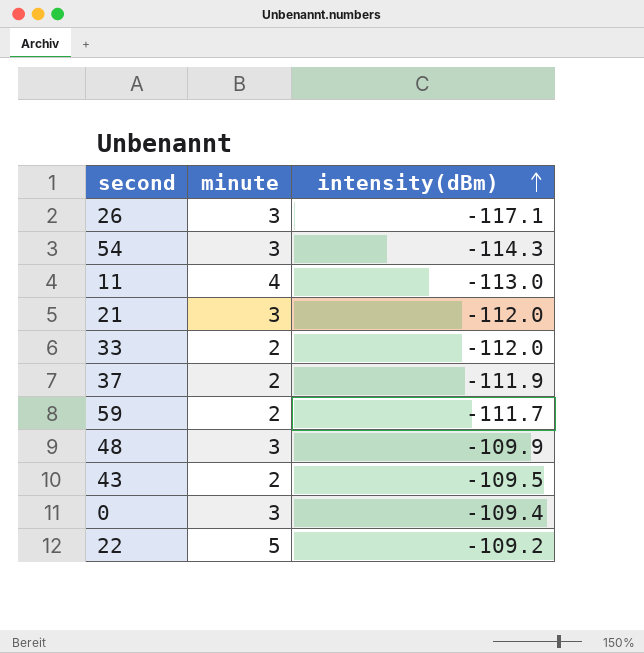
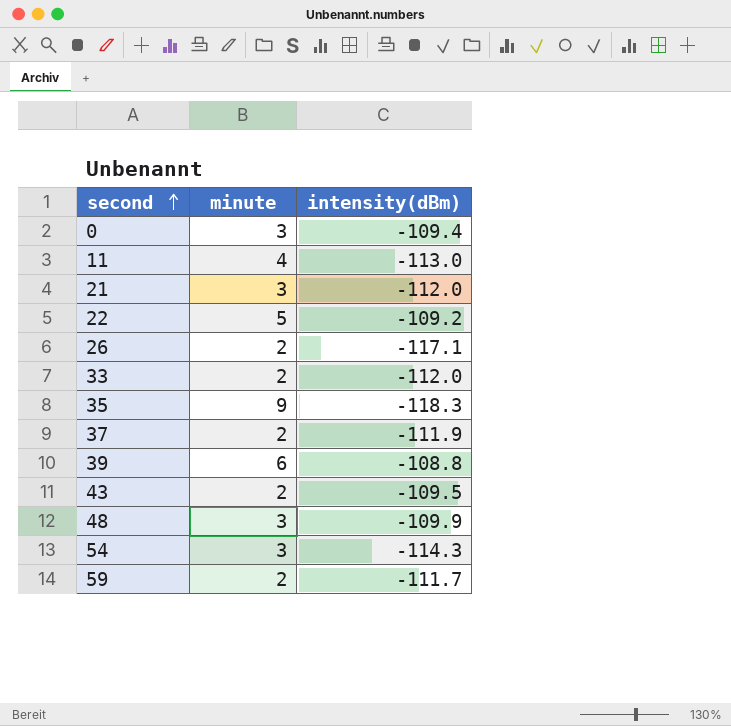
row order: intensity(dBm) ascending -> second ascending
26 | minute: 3 -> 2
row 35: none -> 9 | -118.3
row 39: none -> 6 | -108.8

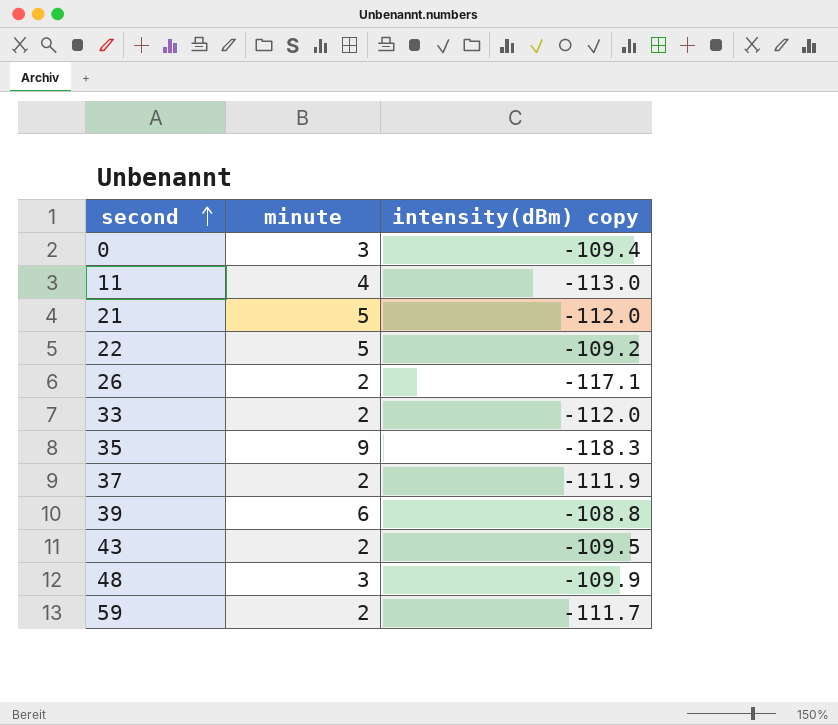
column name: intensity(dBm) -> intensity(dBm) copy
row 54: 3 | -114.3 -> none
21 | minute: 3 -> 5

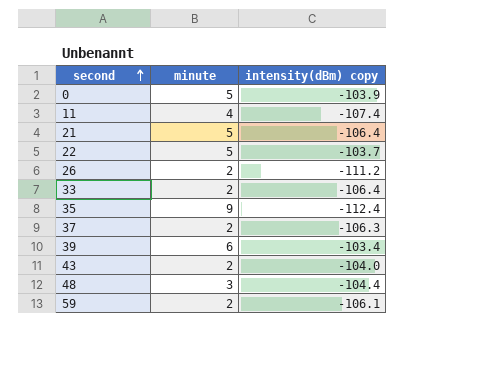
0 | minute: 3 -> 5
0 | intensity(dBm) copy: -109.4 -> -103.9
11 | intensity(dBm) copy: -113.0 -> -107.4
21 | intensity(dBm) copy: -112.0 -> -106.4
22 | intensity(dBm) copy: -109.2 -> -103.7
26 | intensity(dBm) copy: -117.1 -> -111.2
33 | intensity(dBm) copy: -112.0 -> -106.4
35 | intensity(dBm) copy: -118.3 -> -112.4
37 | intensity(dBm) copy: -111.9 -> -106.3
39 | intensity(dBm) copy: -108.8 -> -103.4
43 | intensity(dBm) copy: -109.5 -> -104.0
48 | intensity(dBm) copy: -109.9 -> -104.4
59 | intensity(dBm) copy: -111.7 -> -106.1

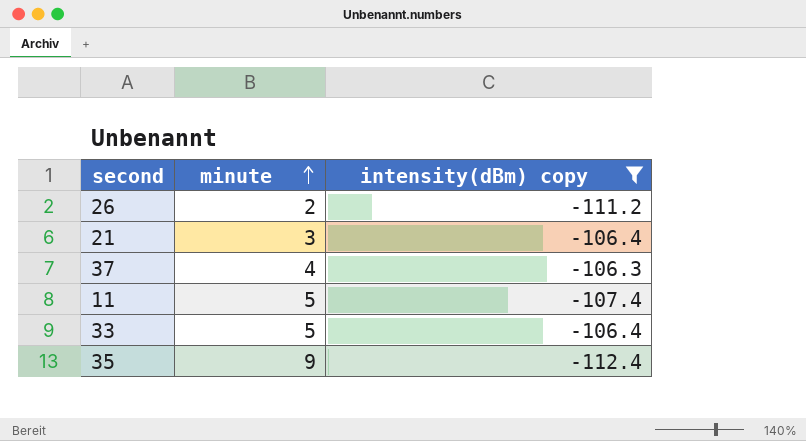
filter: none -> intensity(dBm) copy <= -106.3
row order: second ascending -> minute ascending
21 | minute: 5 -> 3
37 | minute: 2 -> 4
11 | minute: 4 -> 5
33 | minute: 2 -> 5

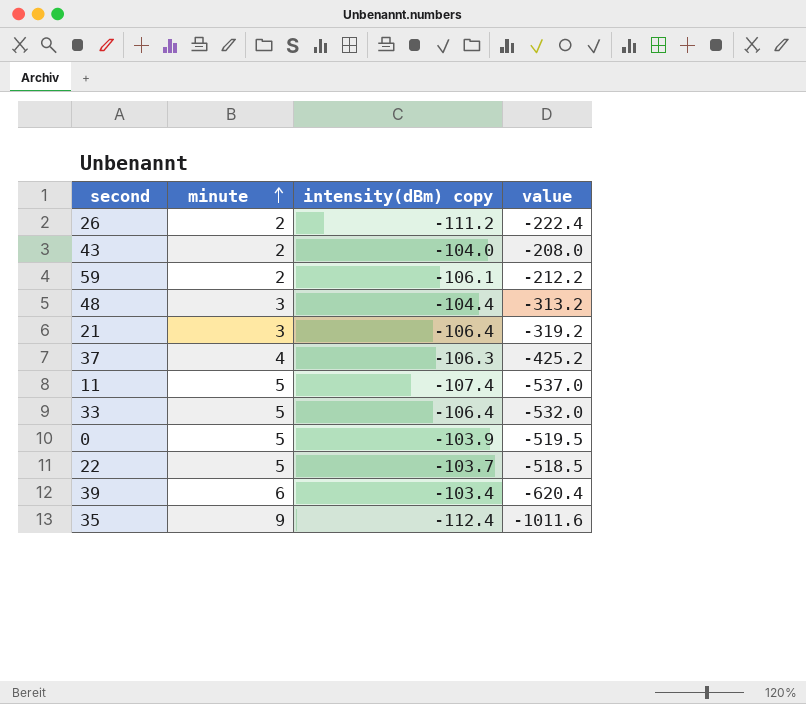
filter: intensity(dBm) copy <= -106.3 -> none
column value | formula: none -> [minute] * [intensity(dBm) copy]

